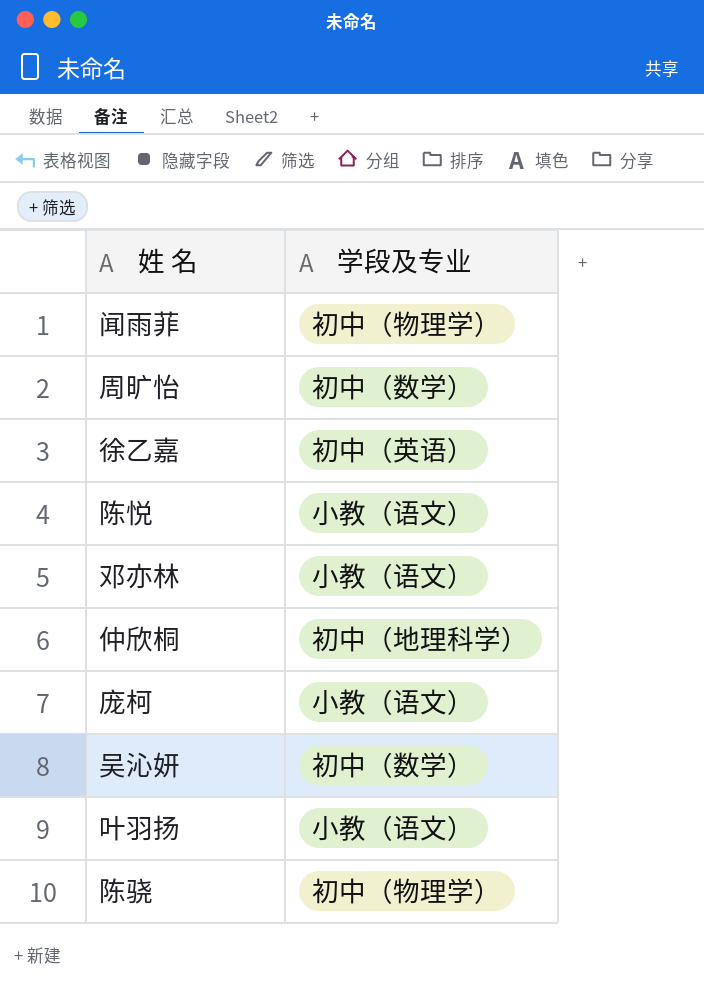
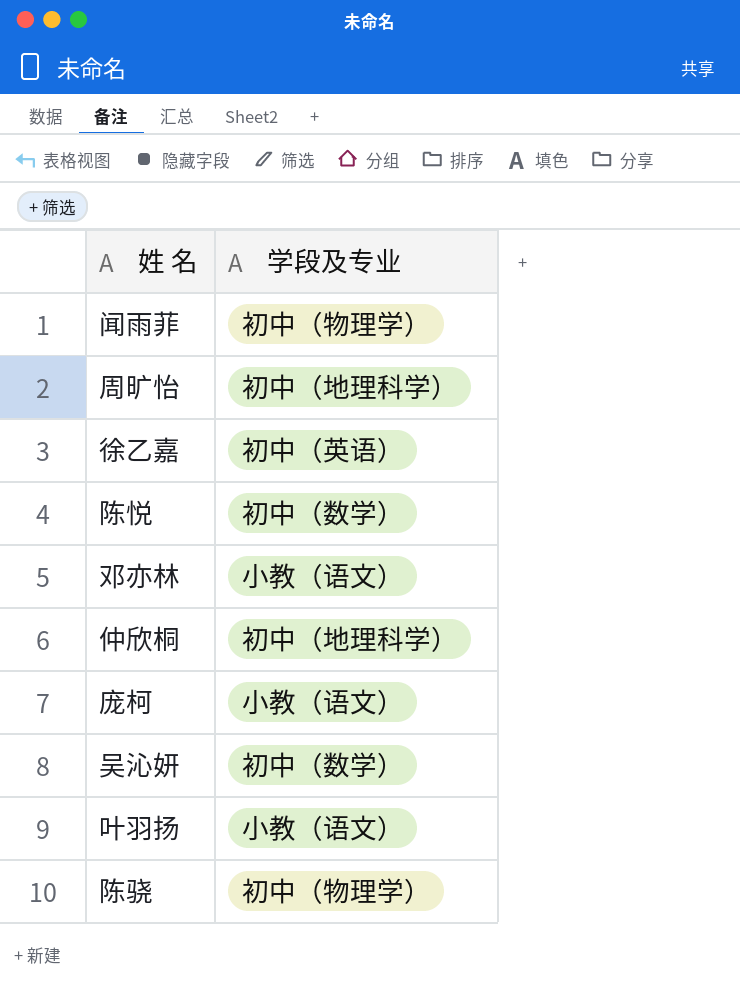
周旷怡 | 学段及专业: 初中（数学） -> 初中（地理科学）
陈悦 | 学段及专业: 小教（语文） -> 初中（数学）

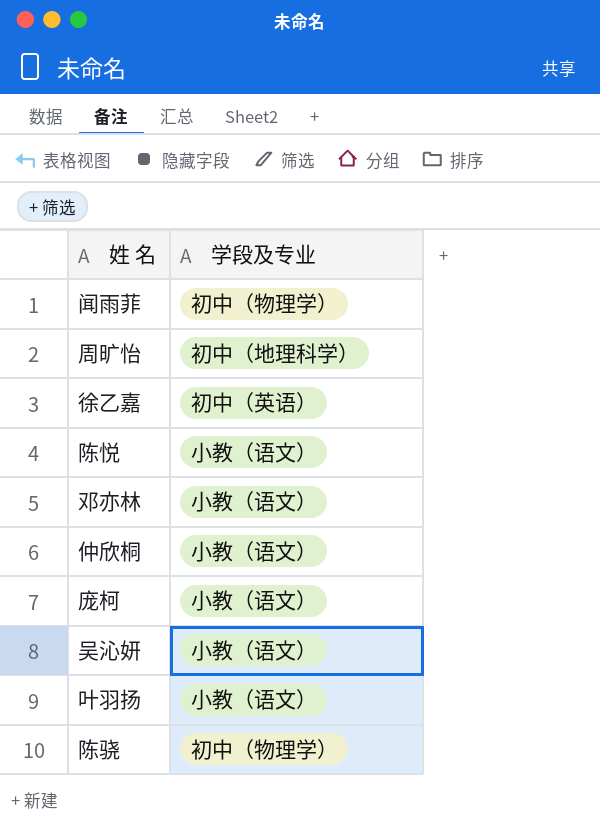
陈悦 | 学段及专业: 初中（数学） -> 小教（语文）
仲欣桐 | 学段及专业: 初中（地理科学） -> 小教（语文）
吴沁妍 | 学段及专业: 初中（数学） -> 小教（语文）

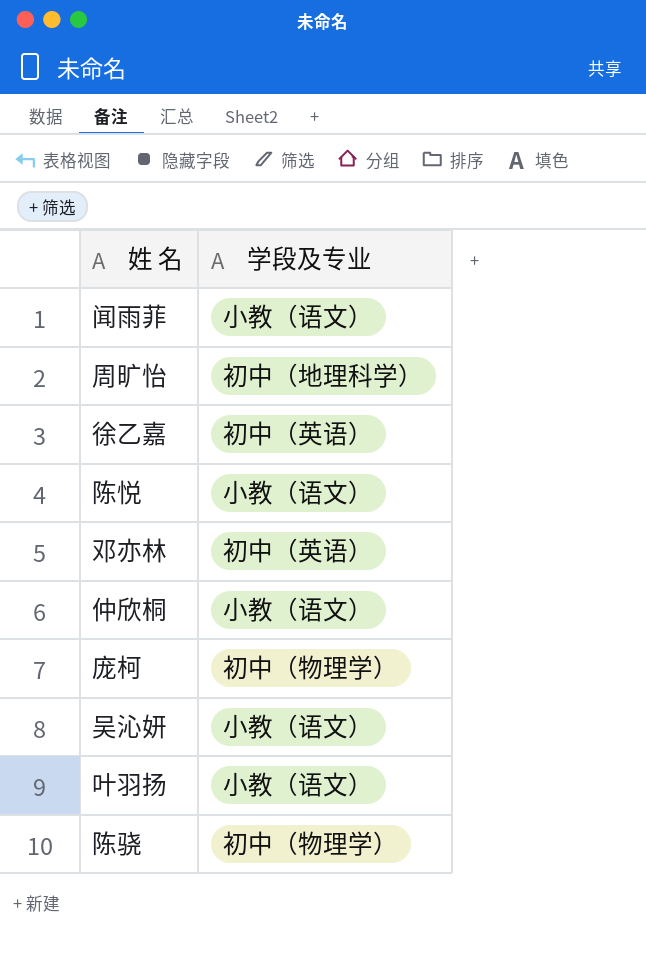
闻雨菲 | 学段及专业: 初中（物理学） -> 小教（语文）
邓亦林 | 学段及专业: 小教（语文） -> 初中（英语）
庞柯 | 学段及专业: 小教（语文） -> 初中（物理学）

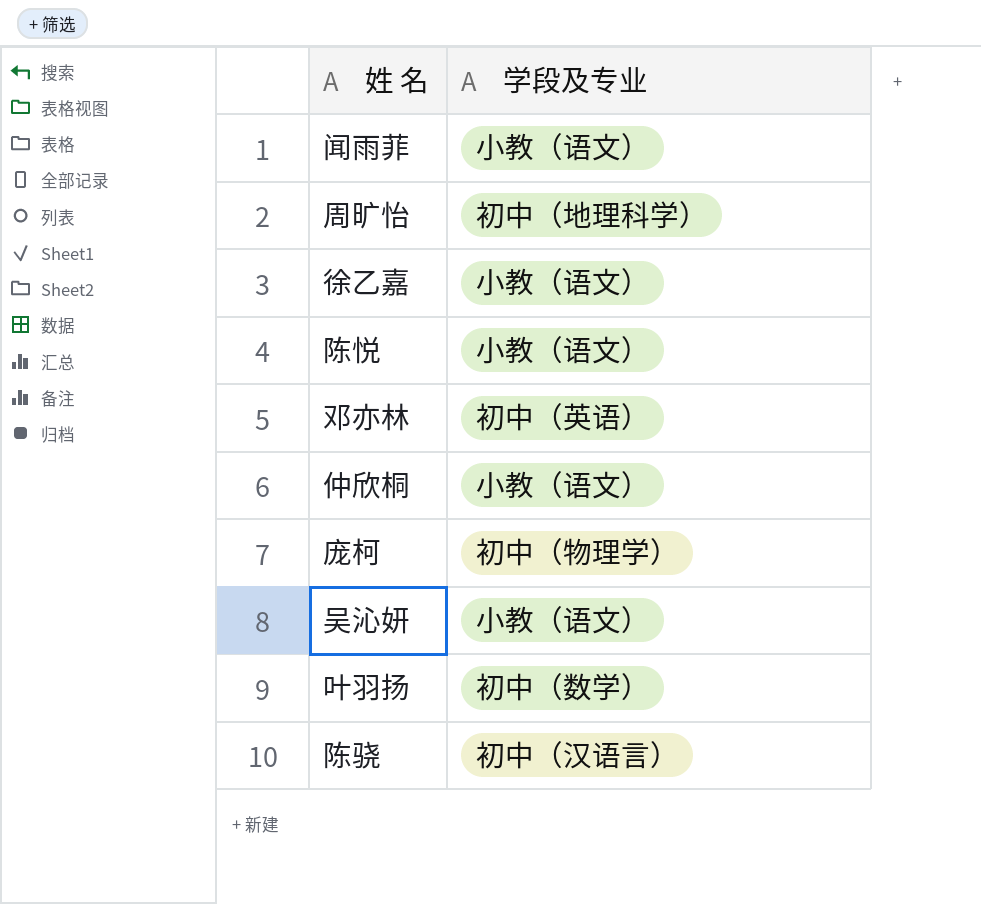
徐乙嘉 | 学段及专业: 初中（英语） -> 小教（语文）
叶羽扬 | 学段及专业: 小教（语文） -> 初中（数学）
陈骁 | 学段及专业: 初中（物理学） -> 初中（汉语言）

